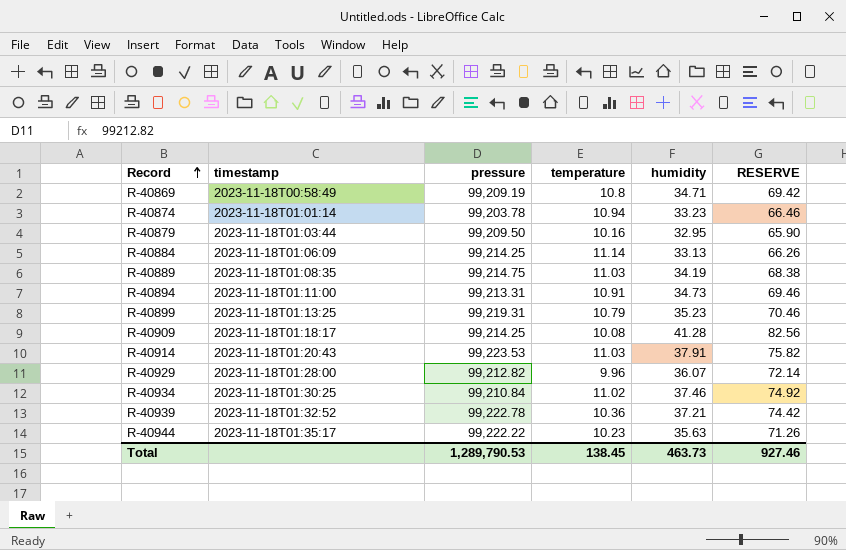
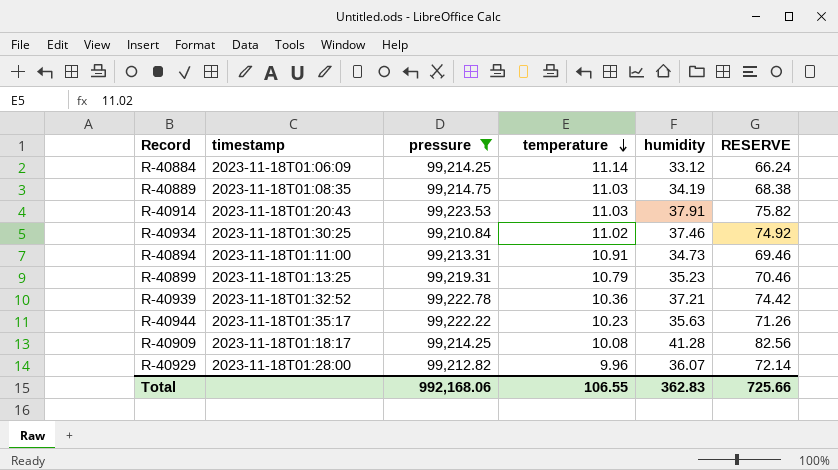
filter: none -> pressure >= 99,210.84
row order: Record ascending -> temperature descending
R-40884 | humidity: 33.13 -> 33.12
R-40884 | RESERVE: 66.26 -> 66.24
Total | pressure: 1,289,790.53 -> 992,168.06
Total | temperature: 138.45 -> 106.55
Total | humidity: 463.73 -> 362.83
Total | RESERVE: 927.46 -> 725.66

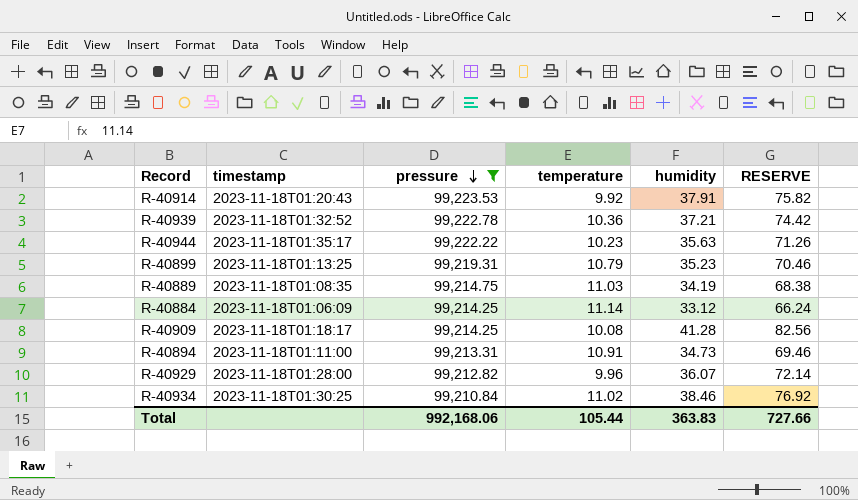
row order: temperature descending -> pressure descending
R-40914 | temperature: 11.03 -> 9.92
R-40934 | humidity: 37.46 -> 38.46
R-40934 | RESERVE: 74.92 -> 76.92
Total | temperature: 106.55 -> 105.44
Total | humidity: 362.83 -> 363.83
Total | RESERVE: 725.66 -> 727.66

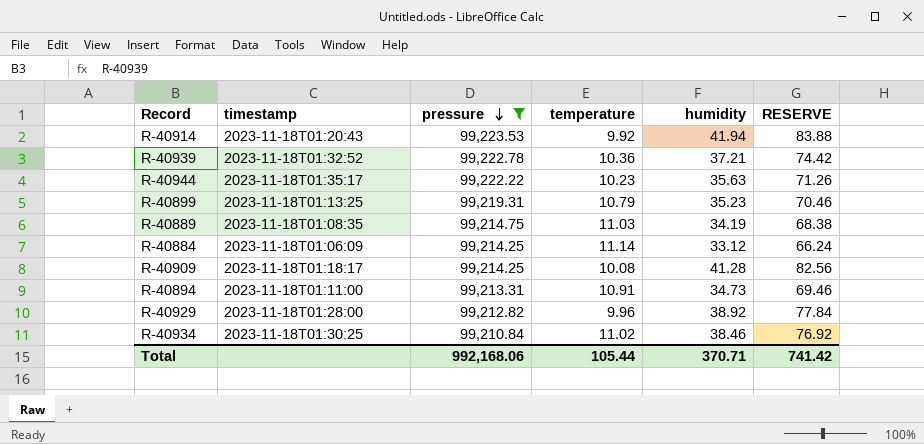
R-40914 | humidity: 37.91 -> 41.94
R-40914 | RESERVE: 75.82 -> 83.88
R-40929 | humidity: 36.07 -> 38.92
R-40929 | RESERVE: 72.14 -> 77.84
Total | humidity: 363.83 -> 370.71
Total | RESERVE: 727.66 -> 741.42

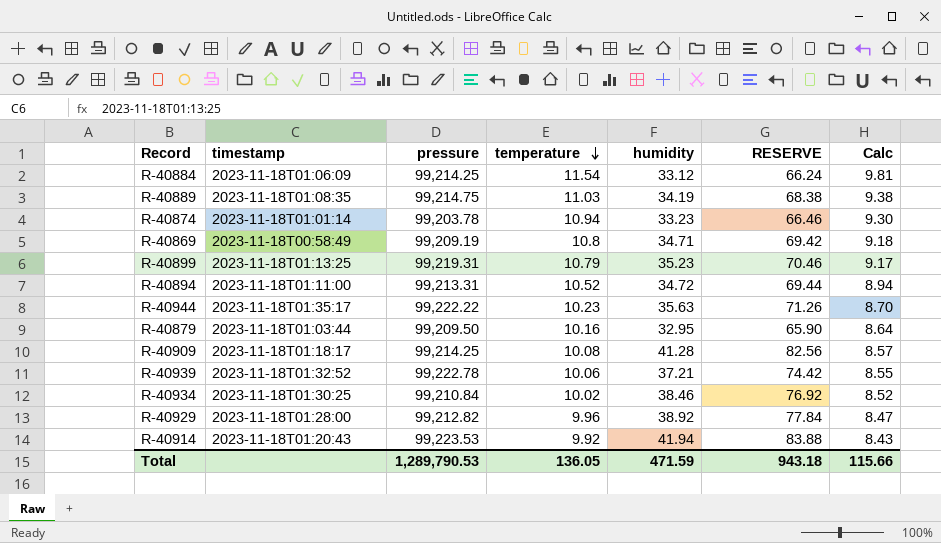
filter: pressure >= 99,210.84 -> none
row order: pressure descending -> temperature descending
column Calc | formula: none -> [temperature] * 0.85
R-40884 | temperature: 11.14 -> 11.54
R-40894 | temperature: 10.91 -> 10.52
R-40894 | humidity: 34.73 -> 34.72
R-40894 | RESERVE: 69.46 -> 69.44
R-40939 | temperature: 10.36 -> 10.06
R-40934 | temperature: 11.02 -> 10.02
Total | pressure: 992,168.06 -> 1,289,790.53
Total | temperature: 105.44 -> 136.05
Total | humidity: 370.71 -> 471.59
Total | RESERVE: 741.42 -> 943.18

